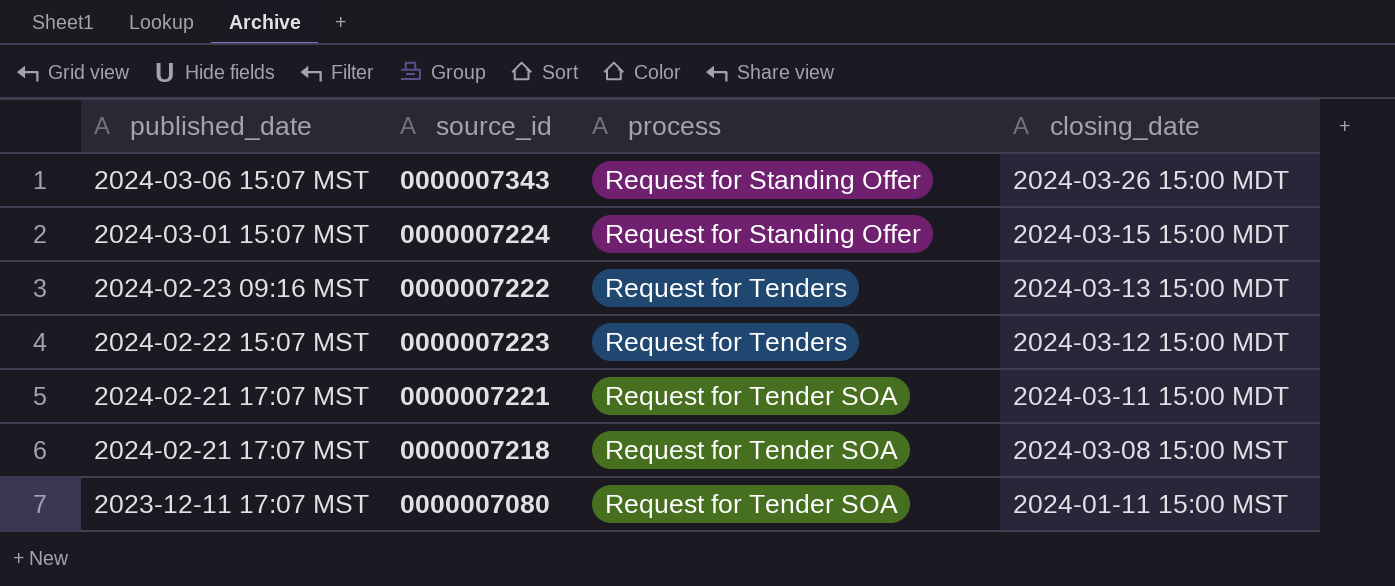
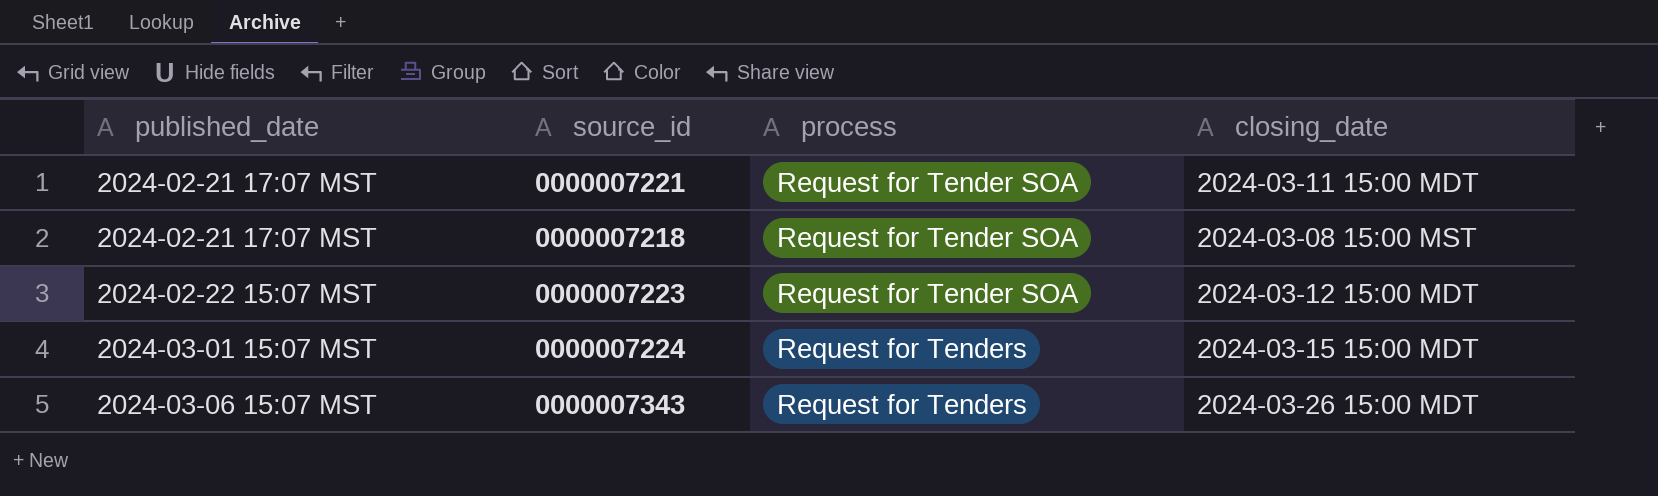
row order: published_date descending -> published_date ascending
row 0000007222: 2024-02-23 09:16 MST | Request for Tenders | 2024-03-13 15:00 MDT -> none
row 0000007080: 2023-12-11 17:07 MST | Request for Tender SOA | 2024-01-11 15:00 MST -> none
0000007223 | process: Request for Tenders -> Request for Tender SOA
0000007224 | process: Request for Standing Offer -> Request for Tenders
0000007343 | process: Request for Standing Offer -> Request for Tenders

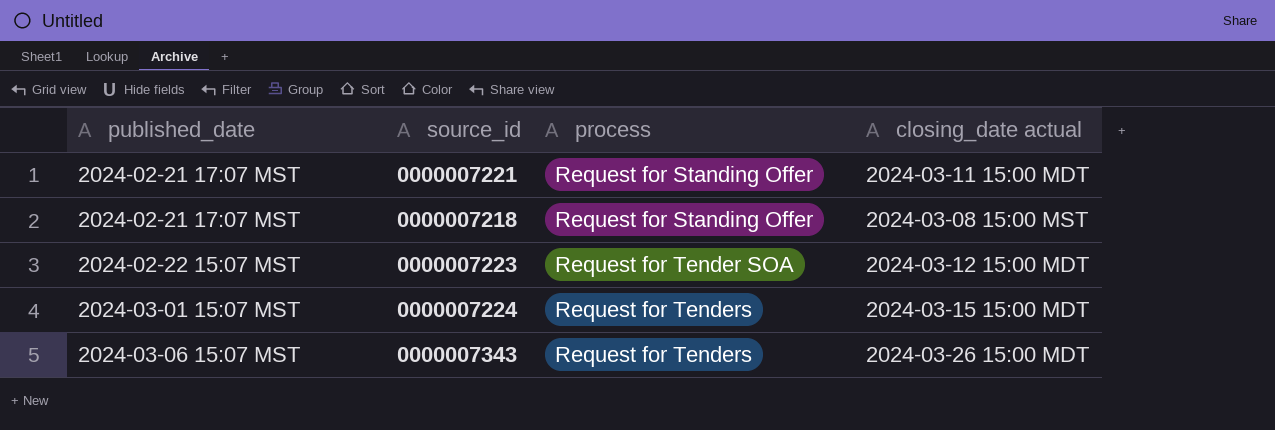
column name: closing_date -> closing_date actual
0000007221 | process: Request for Tender SOA -> Request for Standing Offer
0000007218 | process: Request for Tender SOA -> Request for Standing Offer

